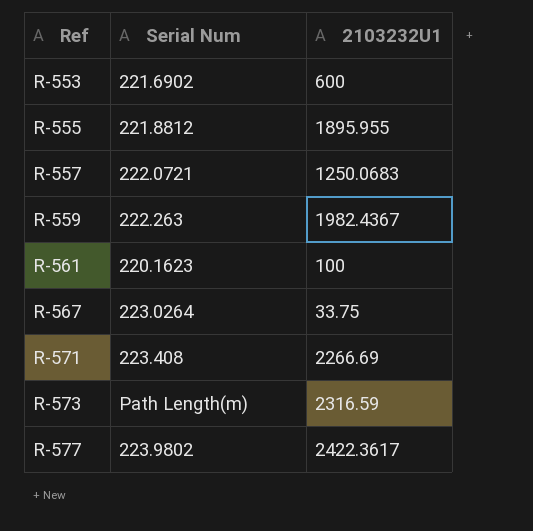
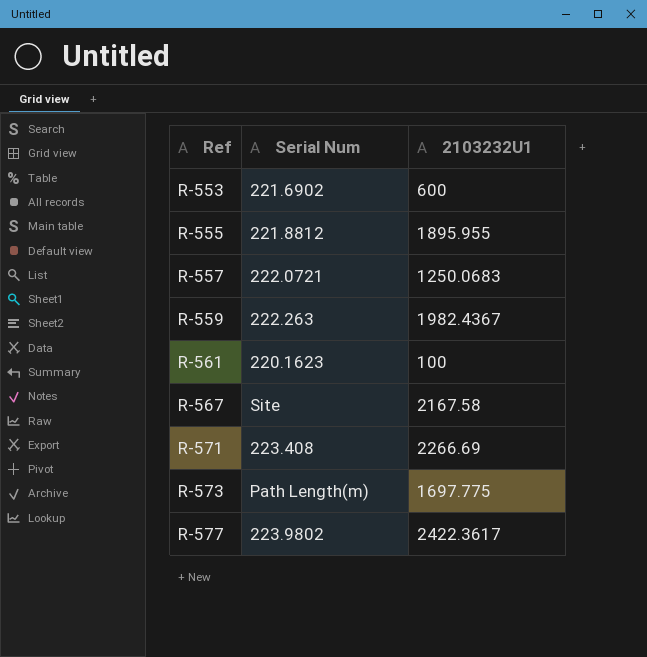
R-567 | Serial Num: 223.0264 -> Site
R-567 | 2103232U1: 33.75 -> 2167.58
R-573 | 2103232U1: 2316.59 -> 1697.775

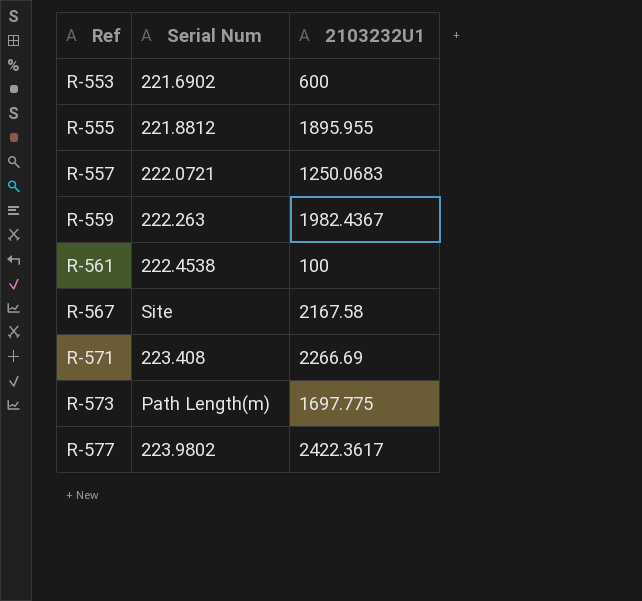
R-561 | Serial Num: 220.1623 -> 222.4538

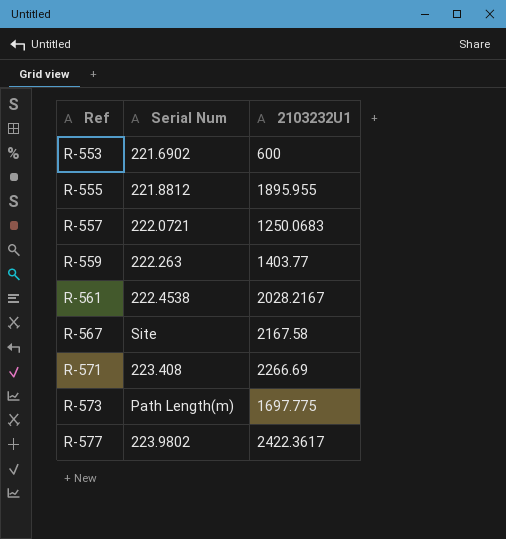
R-559 | 2103232U1: 1982.4367 -> 1403.77
R-561 | 2103232U1: 100 -> 2028.2167

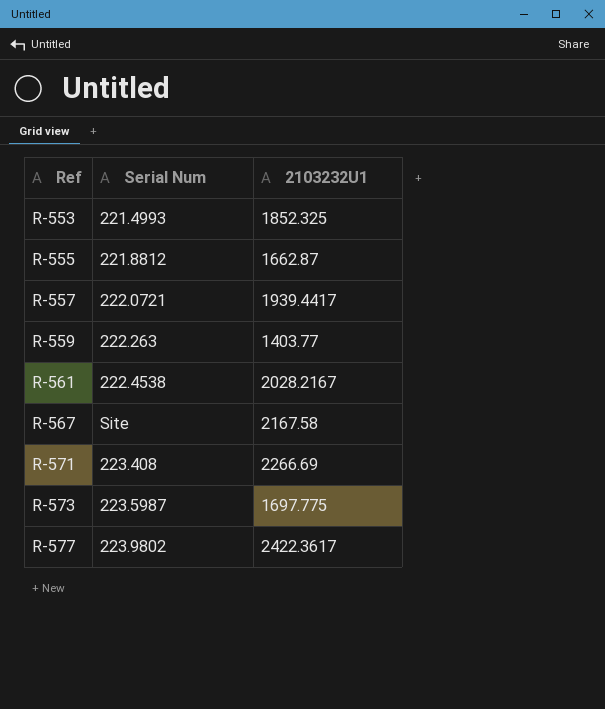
R-553 | Serial Num: 221.6902 -> 221.4993
R-553 | 2103232U1: 600 -> 1852.325
R-555 | 2103232U1: 1895.955 -> 1662.87
R-557 | 2103232U1: 1250.0683 -> 1939.4417
R-573 | Serial Num: Path Length(m) -> 223.5987

